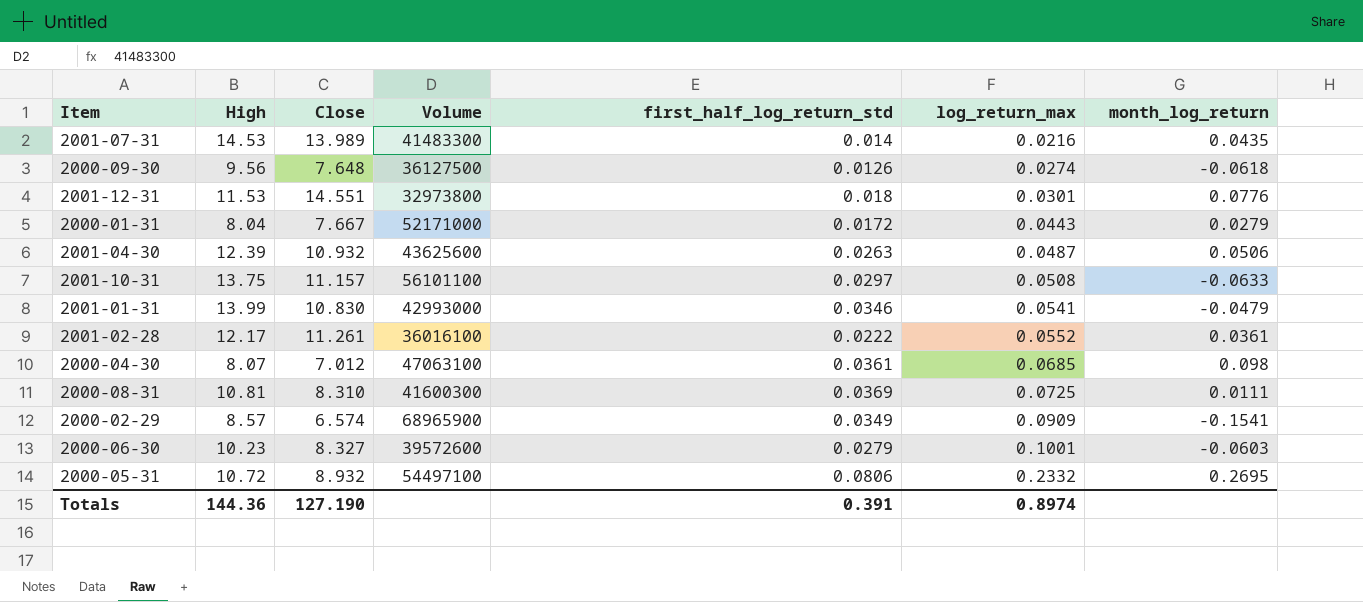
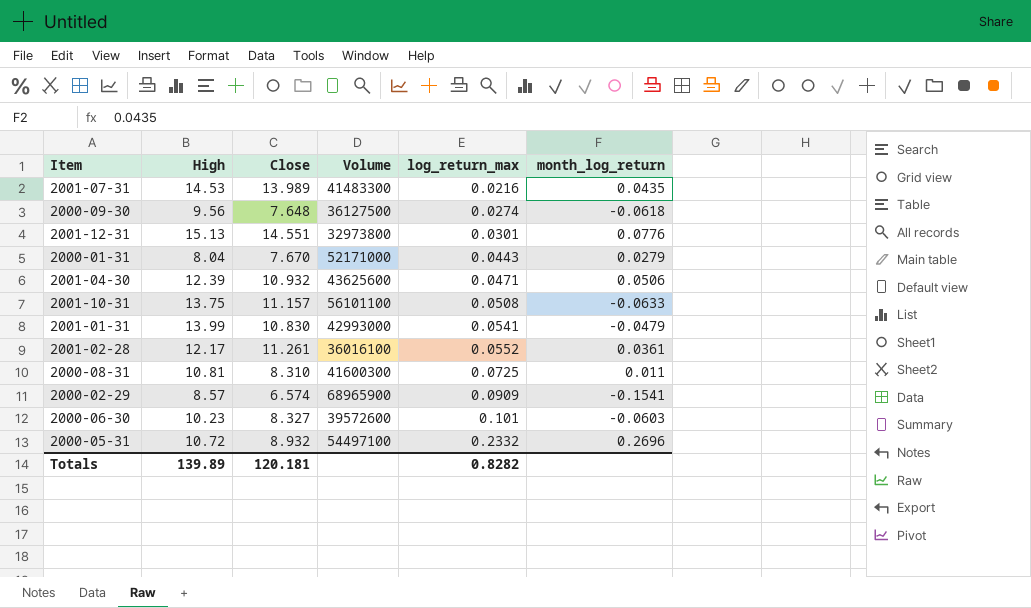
column first_half_log_return_std | position: 5 -> none
row 2000-04-30: 8.07 | 7.012 | 47063100 | 0.0361 | 0.0685 | 0.098 -> none
2001-12-31 | High: 11.53 -> 15.13
2000-01-31 | Close: 7.667 -> 7.670
2001-04-30 | log_return_max: 0.0487 -> 0.0471
2000-08-31 | month_log_return: 0.0111 -> 0.011
2000-06-30 | log_return_max: 0.1001 -> 0.101
2000-05-31 | month_log_return: 0.2695 -> 0.2696
Totals | High: 144.36 -> 139.89
Totals | Close: 127.190 -> 120.181
Totals | log_return_max: 0.8974 -> 0.8282

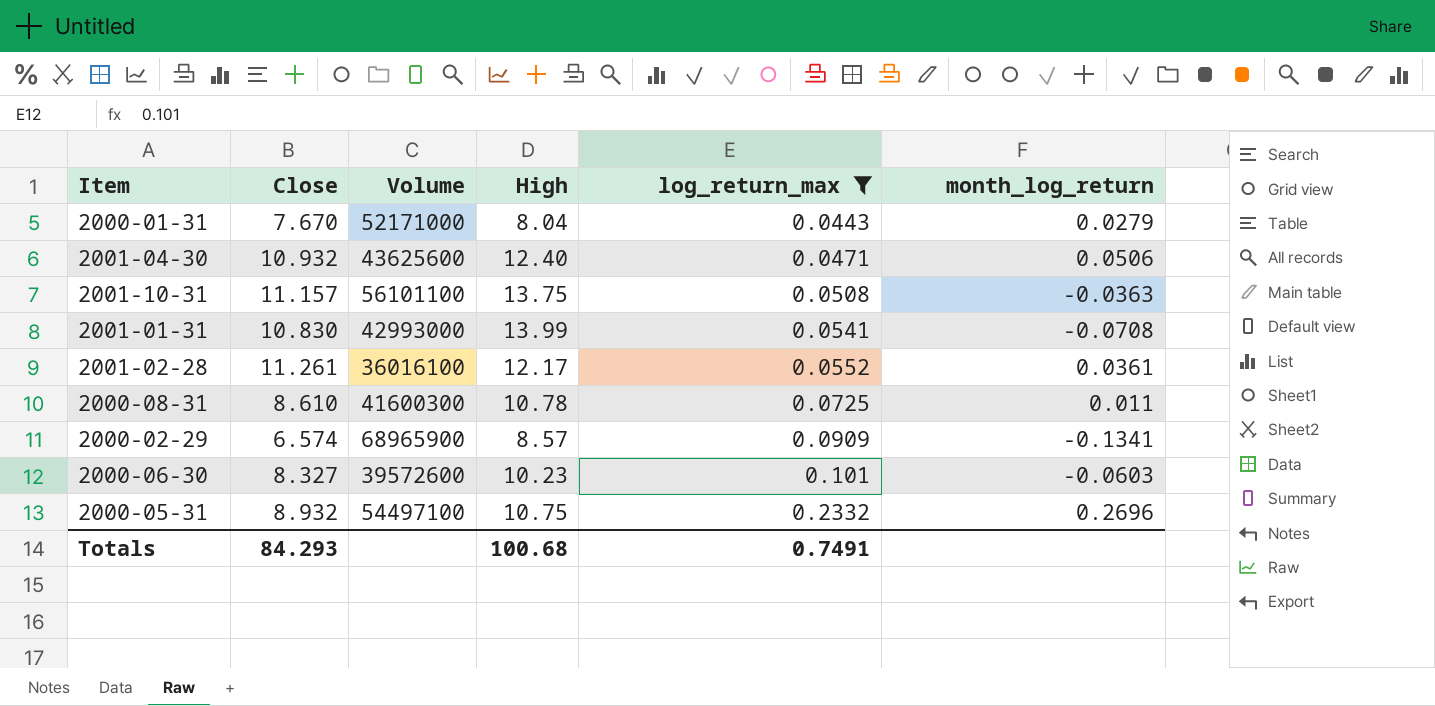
filter: none -> log_return_max >= 0.0443
column High | position: 2 -> 4
2001-04-30 | High: 12.39 -> 12.40
2001-10-31 | month_log_return: -0.0633 -> -0.0363
2001-01-31 | month_log_return: -0.0479 -> -0.0708
2000-08-31 | Close: 8.310 -> 8.610
2000-08-31 | High: 10.81 -> 10.78
2000-02-29 | month_log_return: -0.1541 -> -0.1341
2000-05-31 | High: 10.72 -> 10.75
Totals | Close: 120.181 -> 84.293
Totals | High: 139.89 -> 100.68
Totals | log_return_max: 0.8282 -> 0.7491

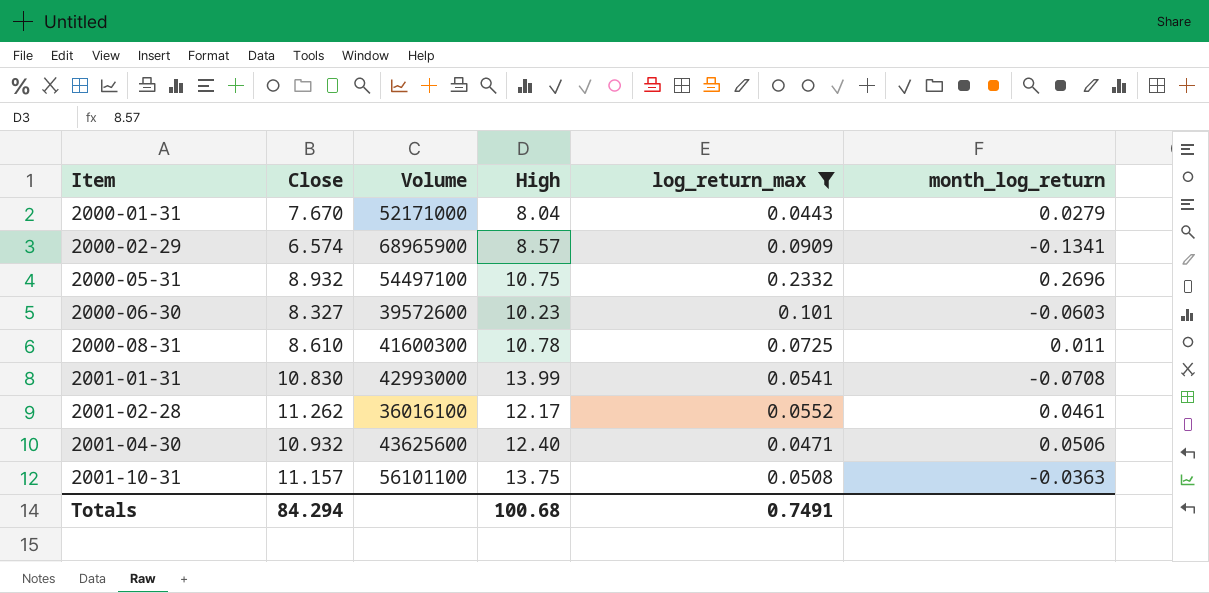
row order: log_return_max ascending -> Item ascending
2001-02-28 | Close: 11.261 -> 11.262
2001-02-28 | month_log_return: 0.0361 -> 0.0461
Totals | Close: 84.293 -> 84.294

